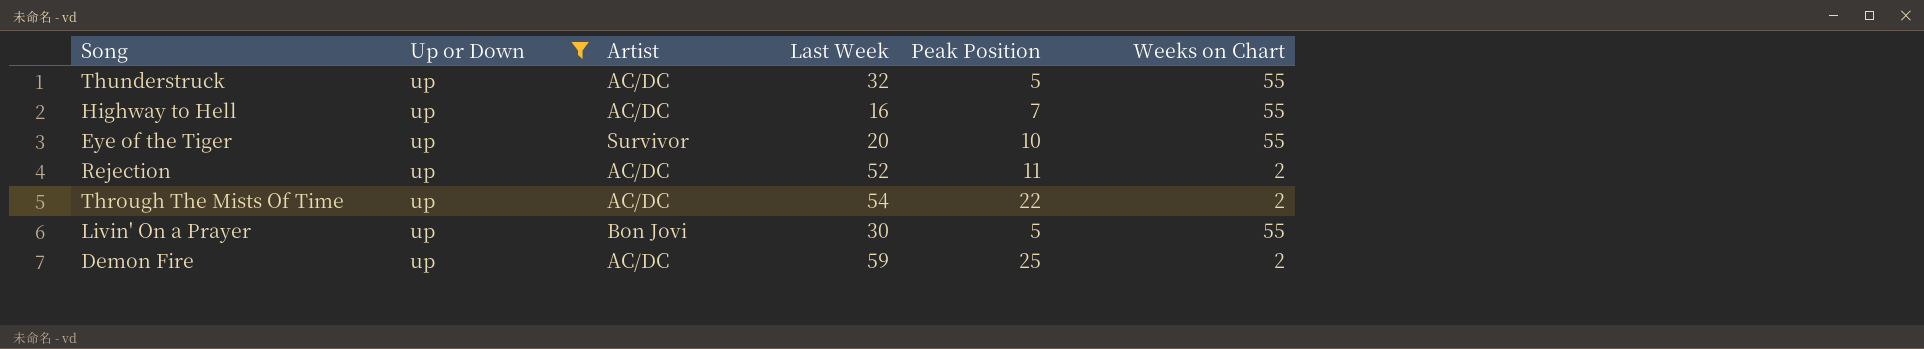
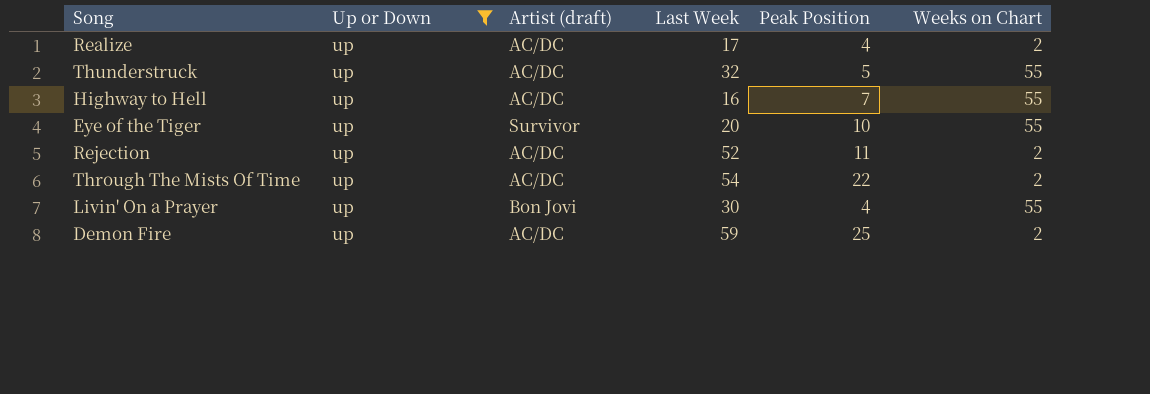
column name: Artist -> Artist (draft)
row Realize: none -> up | AC/DC | 17 | 4 | 2
Livin' On a Prayer | Peak Position: 5 -> 4

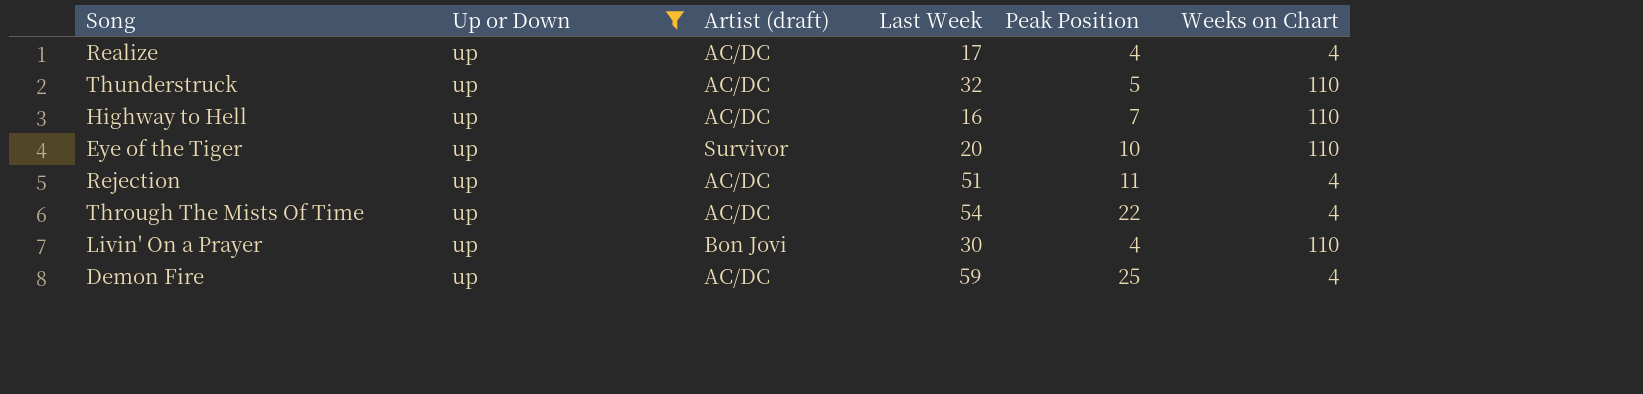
Realize | Weeks on Chart: 2 -> 4
Thunderstruck | Weeks on Chart: 55 -> 110
Highway to Hell | Weeks on Chart: 55 -> 110
Eye of the Tiger | Weeks on Chart: 55 -> 110
Rejection | Last Week: 52 -> 51
Rejection | Weeks on Chart: 2 -> 4
Through The Mists Of Time | Weeks on Chart: 2 -> 4
Livin' On a Prayer | Weeks on Chart: 55 -> 110
Demon Fire | Weeks on Chart: 2 -> 4

